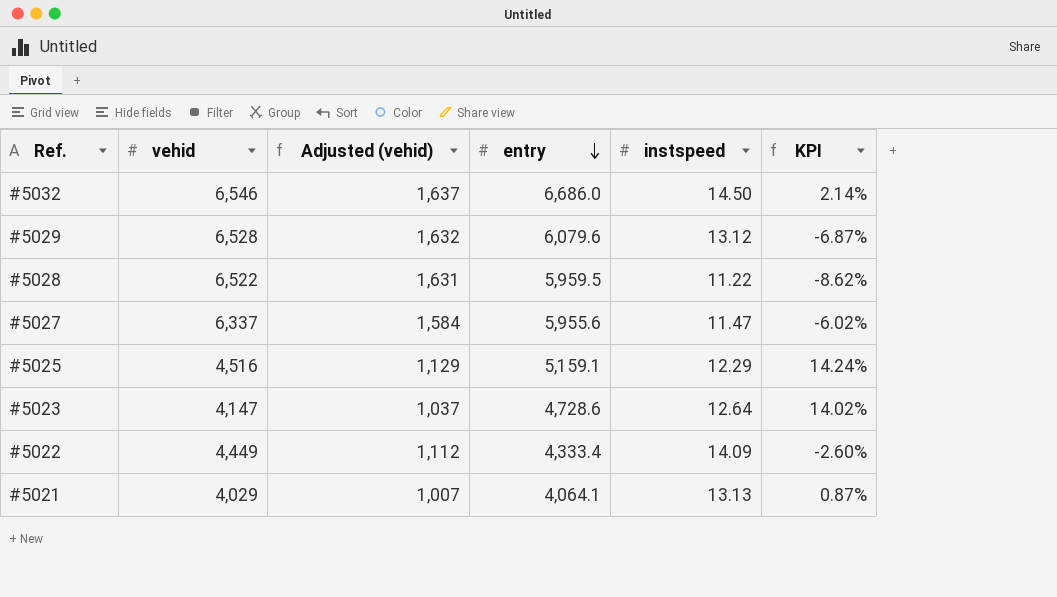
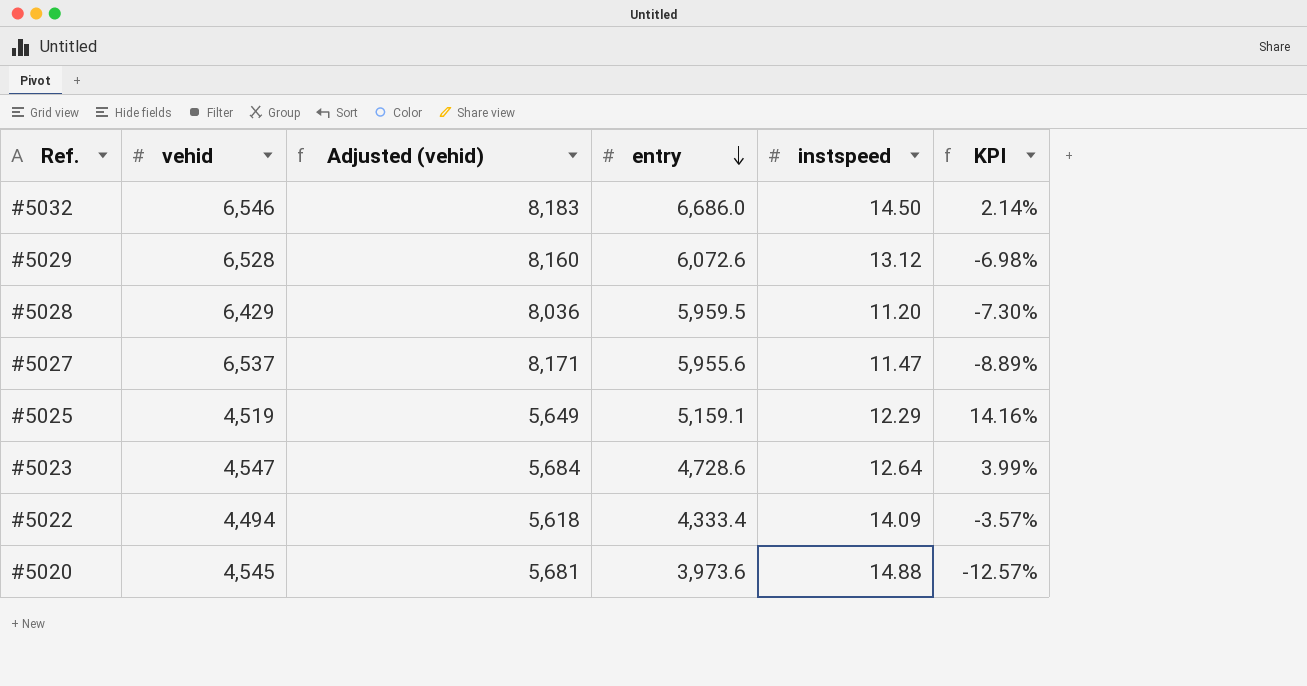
column Adjusted (vehid) | formula: [vehid] * 0.25 -> [vehid] * 1.25
row #5021: 4,029 | 1,007 | 4,064.1 | 13.13 | 0.87% -> none
#5029 | entry: 6,079.6 -> 6,072.6
#5029 | KPI: -6.87% -> -6.98%
#5028 | vehid: 6,522 -> 6,429
#5028 | instspeed: 11.22 -> 11.20
#5028 | KPI: -8.62% -> -7.30%
#5027 | vehid: 6,337 -> 6,537
#5027 | KPI: -6.02% -> -8.89%
#5025 | vehid: 4,516 -> 4,519
#5025 | KPI: 14.24% -> 14.16%
#5023 | vehid: 4,147 -> 4,547
#5023 | KPI: 14.02% -> 3.99%
#5022 | vehid: 4,449 -> 4,494
#5022 | KPI: -2.60% -> -3.57%
row #5020: none -> 4,545 | 5,681 | 3,973.6 | 14.88 | -12.57%

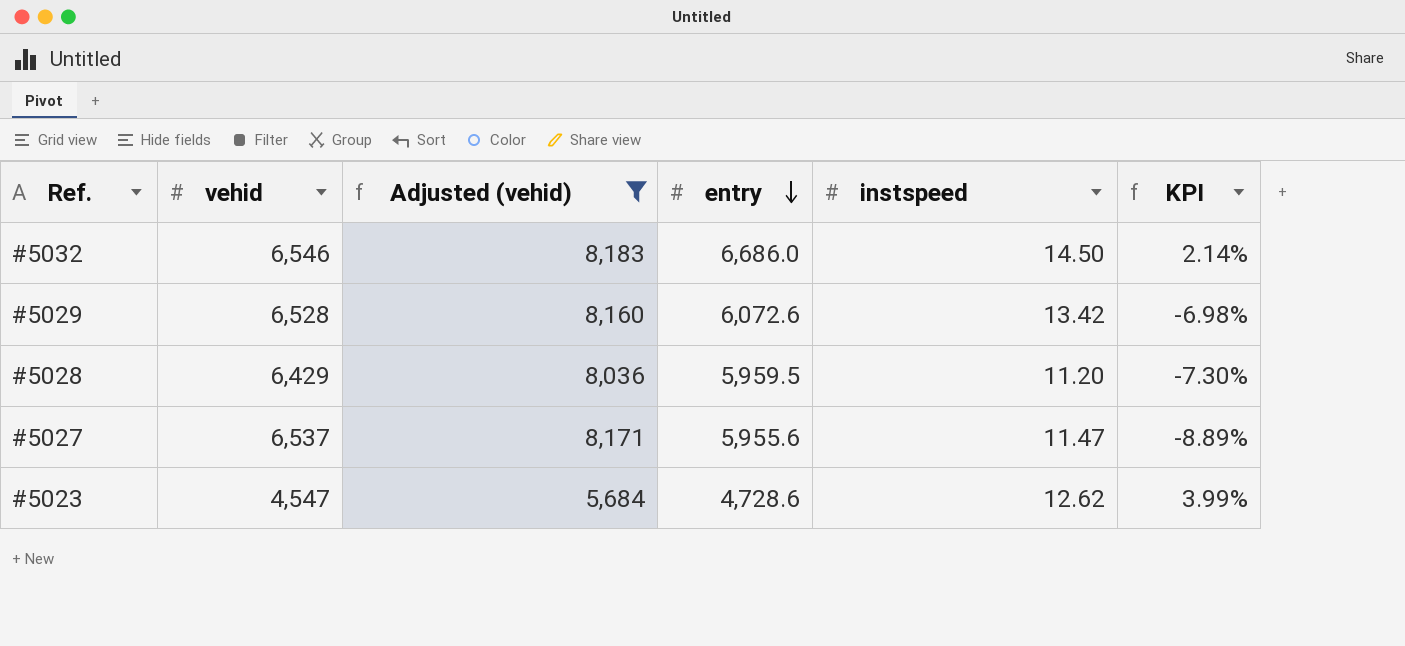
filter: none -> Adjusted (vehid) >= 5,684
#5029 | instspeed: 13.12 -> 13.42
#5023 | instspeed: 12.64 -> 12.62

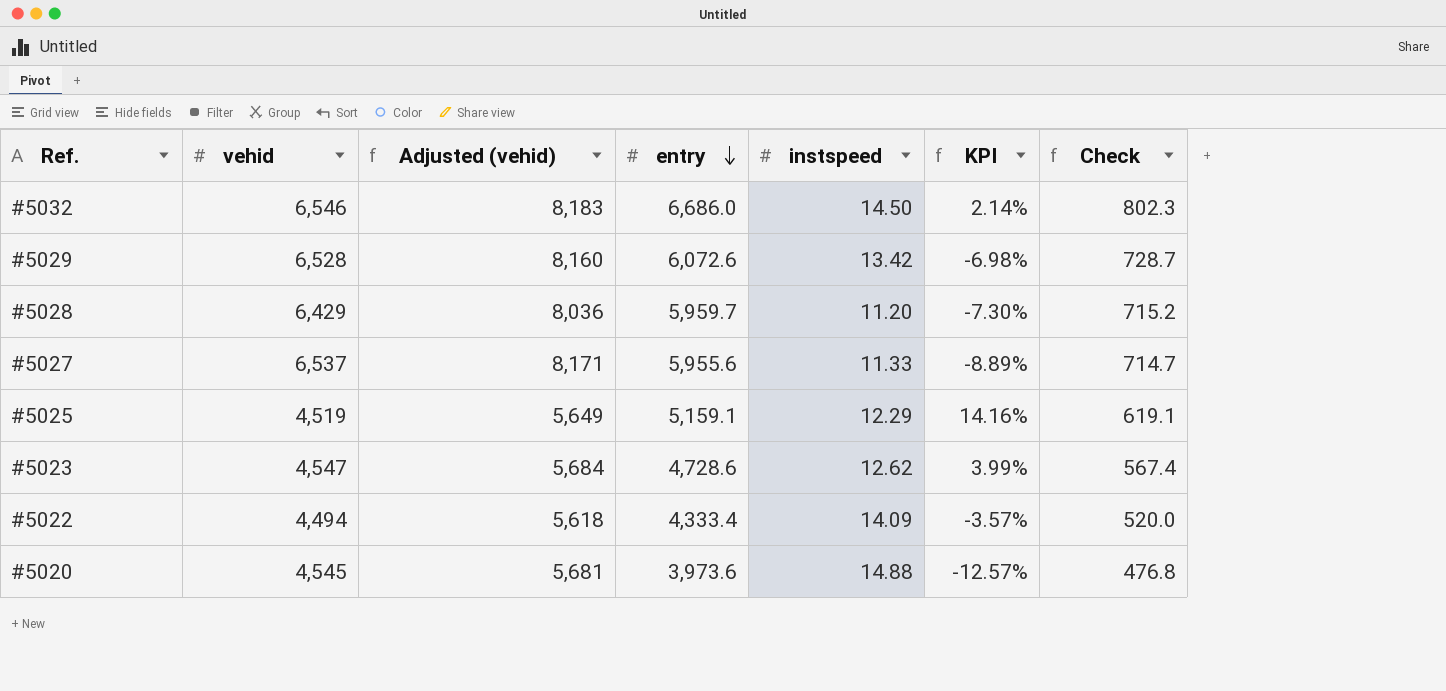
filter: Adjusted (vehid) >= 5,684 -> none
column Check | formula: none -> [entry] * 0.12
#5028 | entry: 5,959.5 -> 5,959.7
#5027 | instspeed: 11.47 -> 11.33

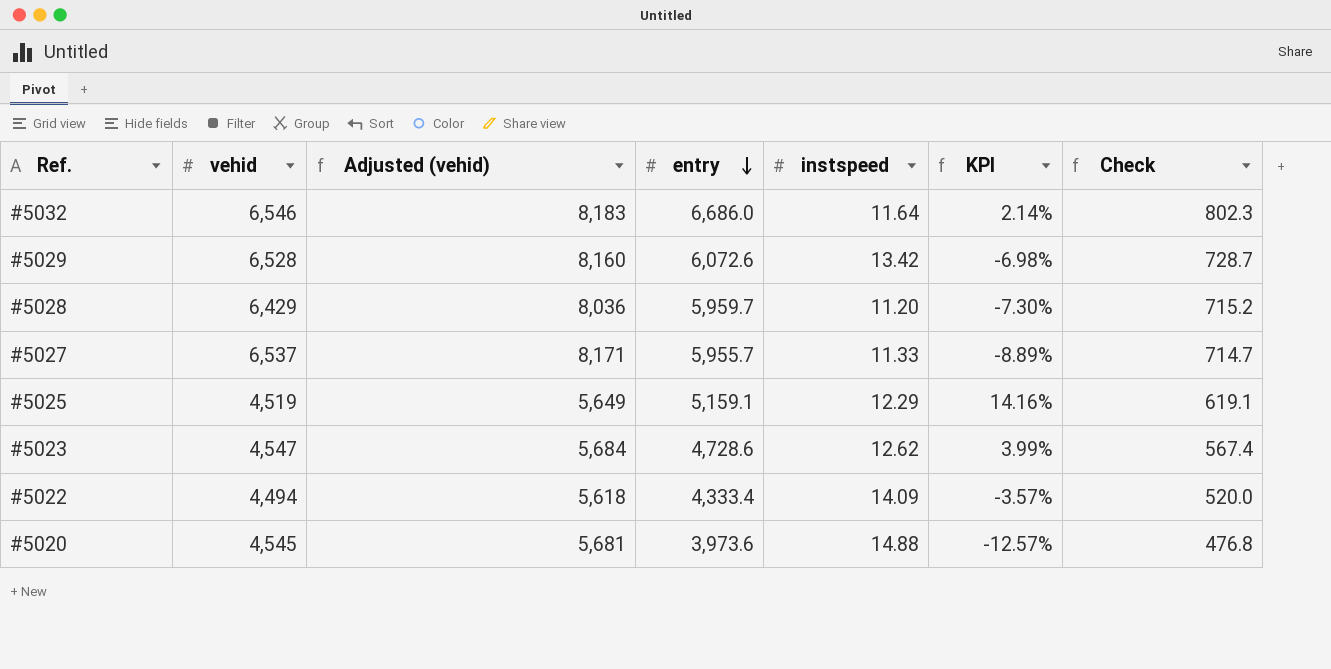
#5032 | instspeed: 14.50 -> 11.64
#5027 | entry: 5,955.6 -> 5,955.7

